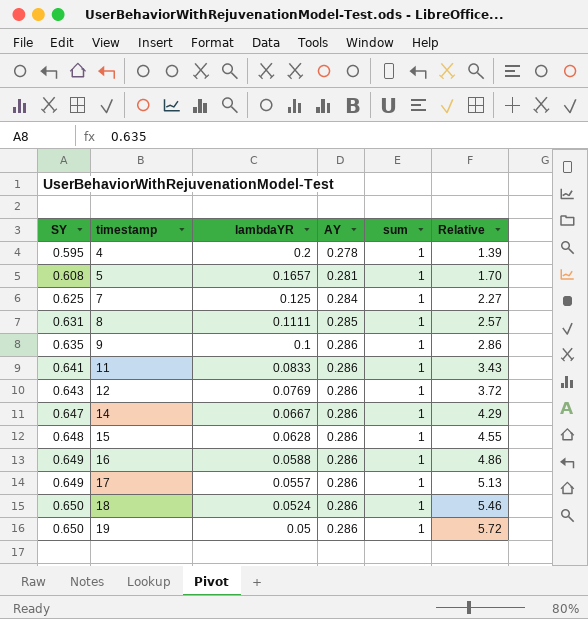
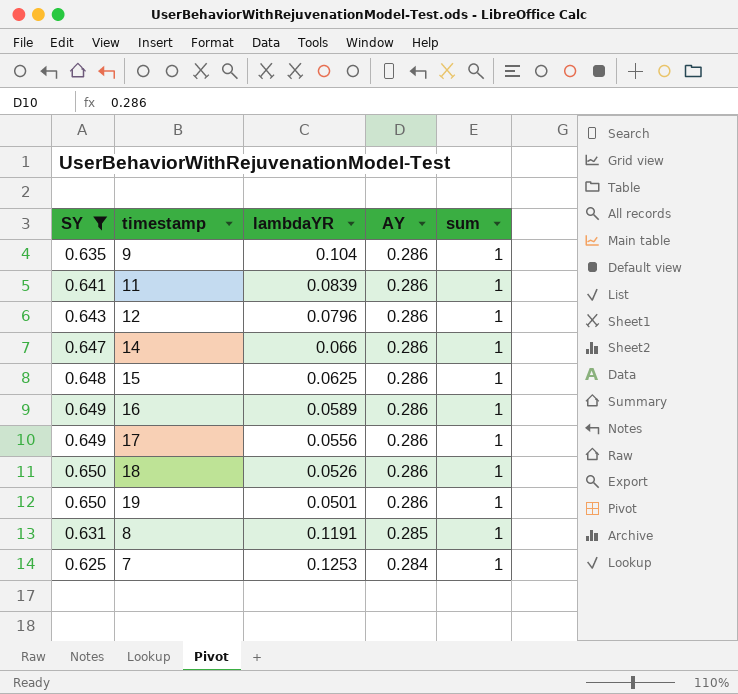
filter: none -> SY >= 0.625
row order: SY ascending -> AY descending
column Relative | formula: [AY] / [lambdaYR] -> none
9 | lambdaYR: 0.1 -> 0.104
11 | lambdaYR: 0.0833 -> 0.0839
12 | lambdaYR: 0.0769 -> 0.0796
14 | lambdaYR: 0.0667 -> 0.066
15 | lambdaYR: 0.0628 -> 0.0625
16 | lambdaYR: 0.0588 -> 0.0589
17 | lambdaYR: 0.0557 -> 0.0556
18 | lambdaYR: 0.0524 -> 0.0526
19 | lambdaYR: 0.05 -> 0.0501
8 | lambdaYR: 0.1111 -> 0.1191
7 | lambdaYR: 0.125 -> 0.1253

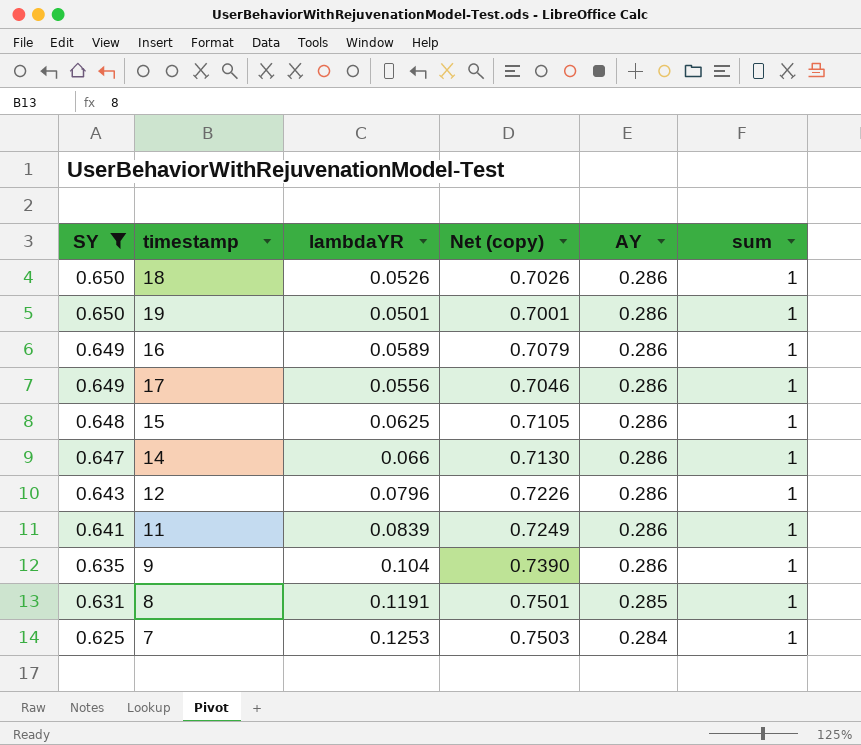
row order: AY descending -> SY descending
column Net (copy) | formula: none -> [SY] + [lambdaYR]

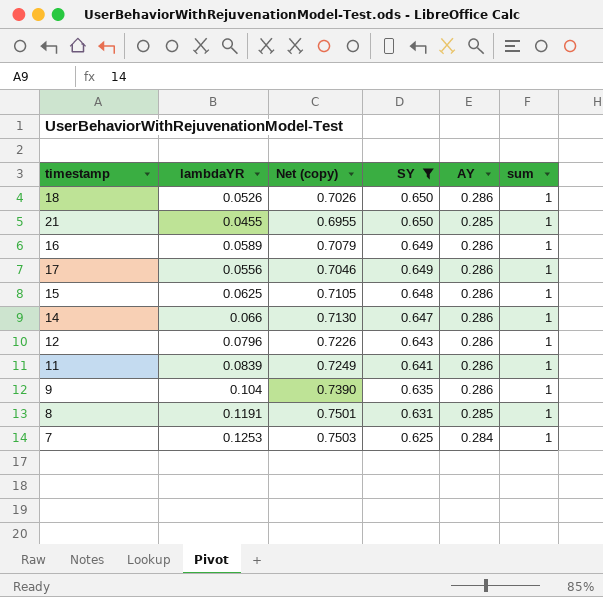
column SY | position: 1 -> 4
row 19: 0.650 | 0.0501 | 0.7001 | 0.286 | 1 -> none
row 21: none -> 0.0455 | 0.6955 | 0.650 | 0.285 | 1

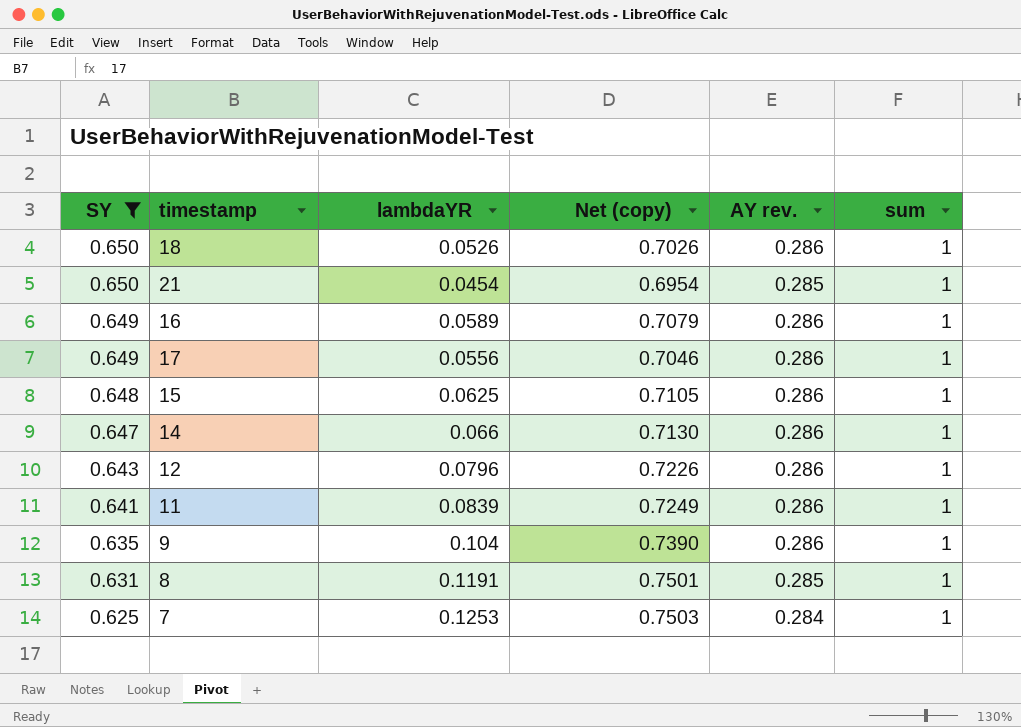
column SY | position: 4 -> 1
column name: AY -> AY rev.
21 | lambdaYR: 0.0455 -> 0.0454
21 | Net (copy): 0.6955 -> 0.6954

